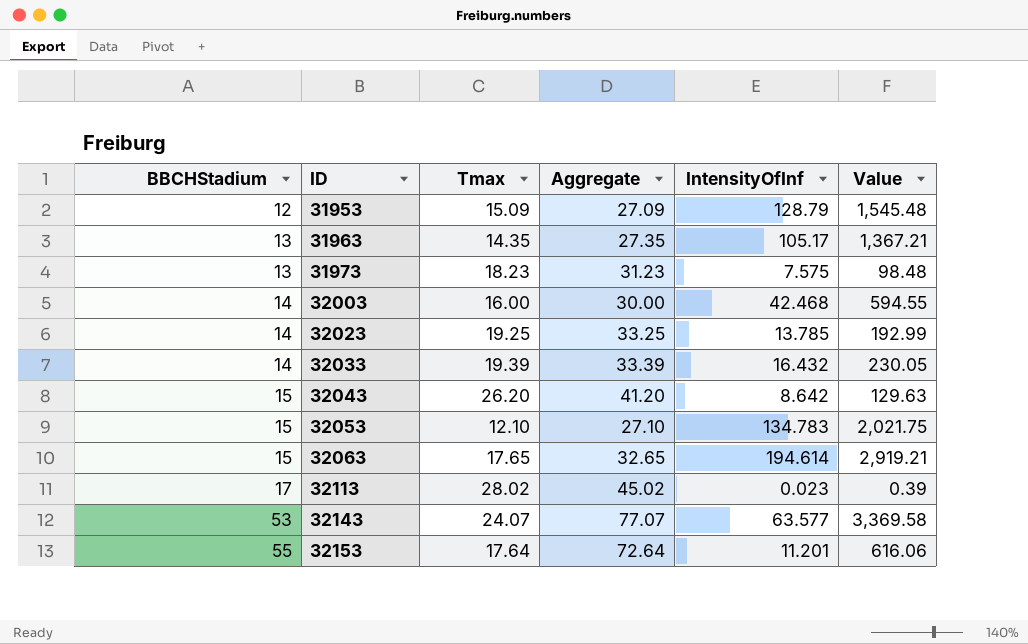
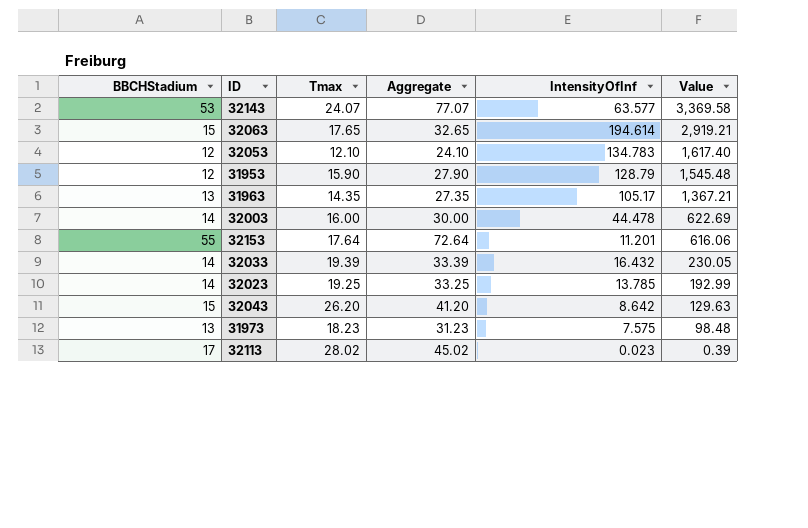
row order: BBCHStadium ascending -> Value descending
32053 | BBCHStadium: 15 -> 12
32053 | Aggregate: 27.10 -> 24.10
32053 | Value: 2,021.75 -> 1,617.40
31953 | Tmax: 15.09 -> 15.90
31953 | Aggregate: 27.09 -> 27.90
32003 | IntensityOfInf: 42.468 -> 44.478
32003 | Value: 594.55 -> 622.69

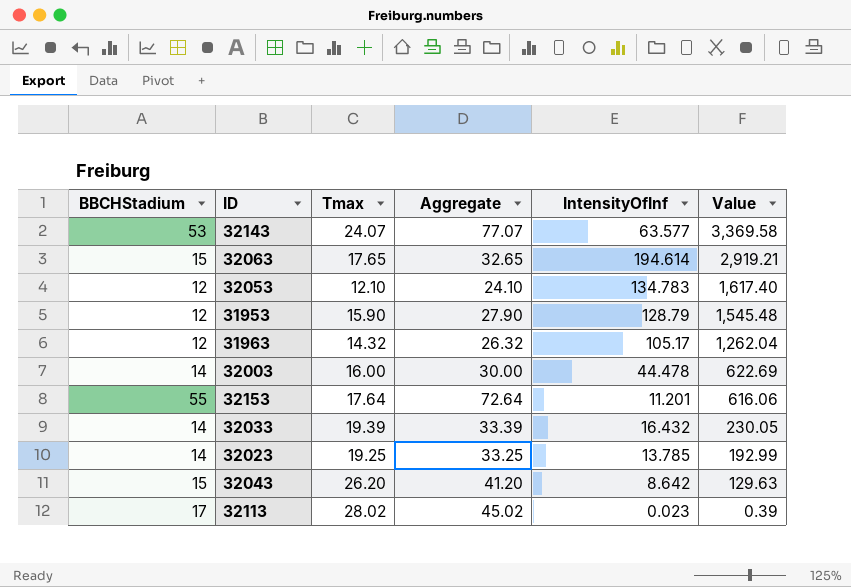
row 31973: 13 | 18.23 | 31.23 | 7.575 | 98.48 -> none
31963 | BBCHStadium: 13 -> 12
31963 | Tmax: 14.35 -> 14.32
31963 | Aggregate: 27.35 -> 26.32
31963 | Value: 1,367.21 -> 1,262.04

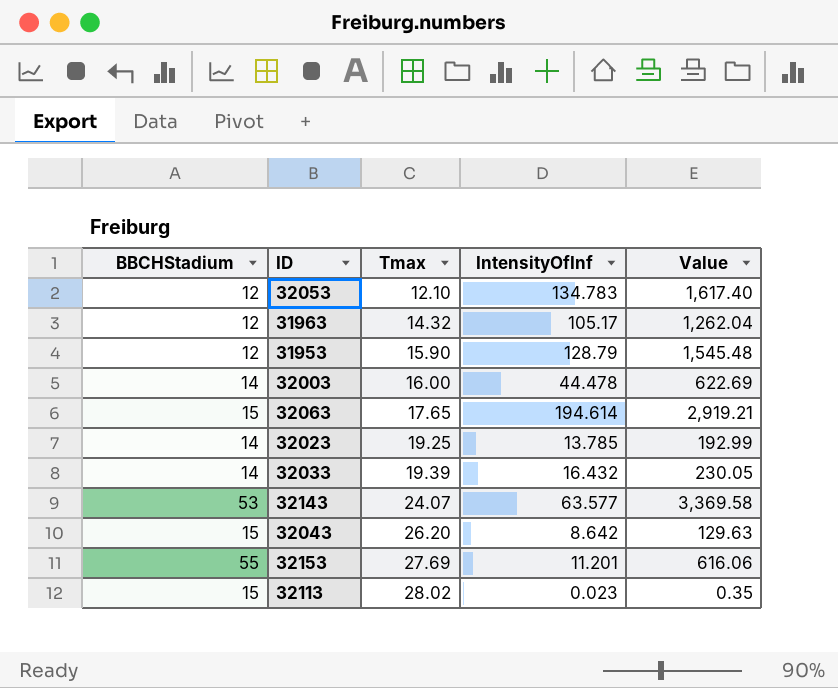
row order: Value descending -> Tmax ascending
column Aggregate | formula: [BBCHStadium] + [Tmax] -> none
32153 | Tmax: 17.64 -> 27.69
32113 | BBCHStadium: 17 -> 15
32113 | Value: 0.39 -> 0.35

